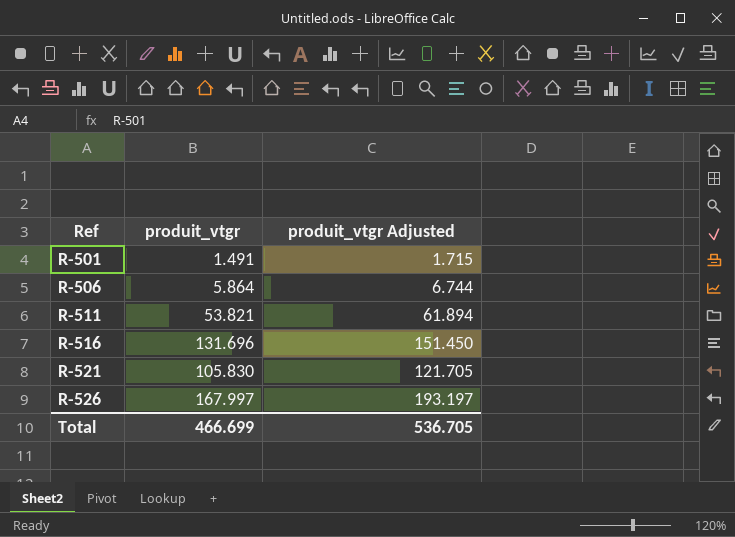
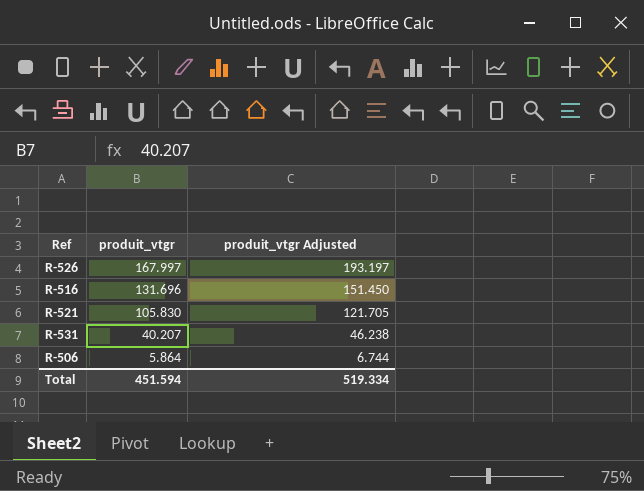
row order: Ref ascending -> produit_vtgr descending
row R-501: 1.491 | 1.715 -> none
row R-511: 53.821 | 61.894 -> none
row R-531: none -> 40.207 | 46.238
Total | produit_vtgr: 466.699 -> 451.594
Total | produit_vtgr Adjusted: 536.705 -> 519.334

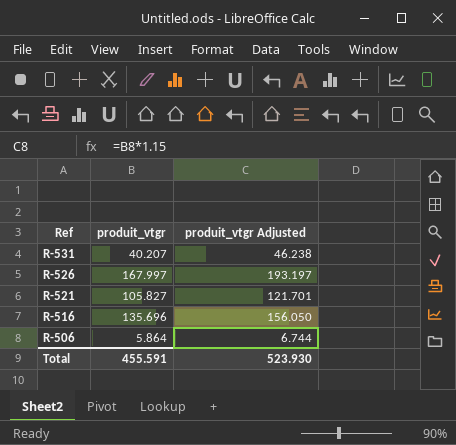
row order: produit_vtgr descending -> Ref descending
R-521 | produit_vtgr: 105.830 -> 105.827
R-521 | produit_vtgr Adjusted: 121.705 -> 121.701
R-516 | produit_vtgr: 131.696 -> 135.696
R-516 | produit_vtgr Adjusted: 151.450 -> 156.050
Total | produit_vtgr: 451.594 -> 455.591
Total | produit_vtgr Adjusted: 519.334 -> 523.930

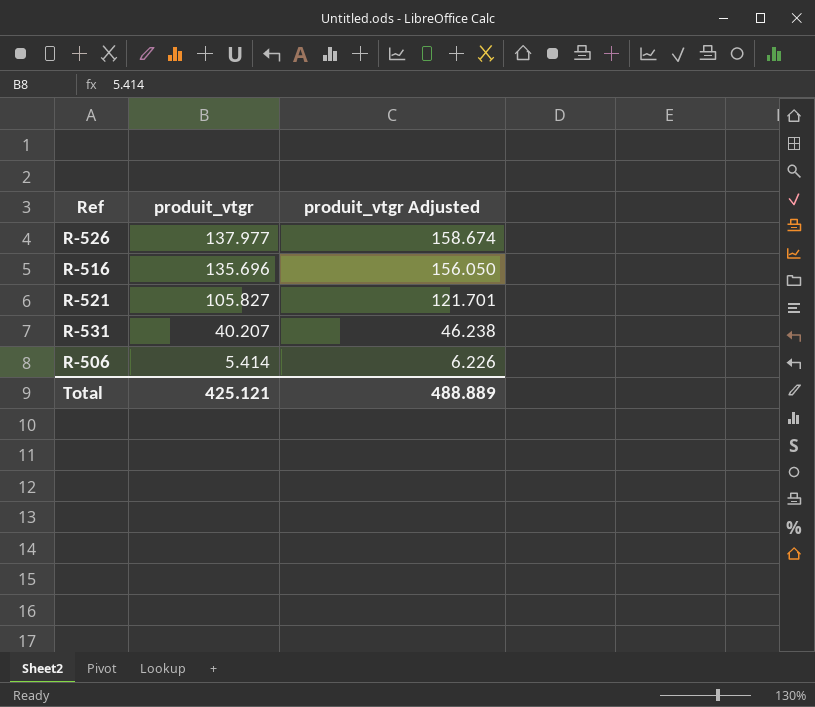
row order: Ref descending -> produit_vtgr descending
R-526 | produit_vtgr: 167.997 -> 137.977
R-526 | produit_vtgr Adjusted: 193.197 -> 158.674
R-506 | produit_vtgr: 5.864 -> 5.414
R-506 | produit_vtgr Adjusted: 6.744 -> 6.226
Total | produit_vtgr: 455.591 -> 425.121
Total | produit_vtgr Adjusted: 523.930 -> 488.889

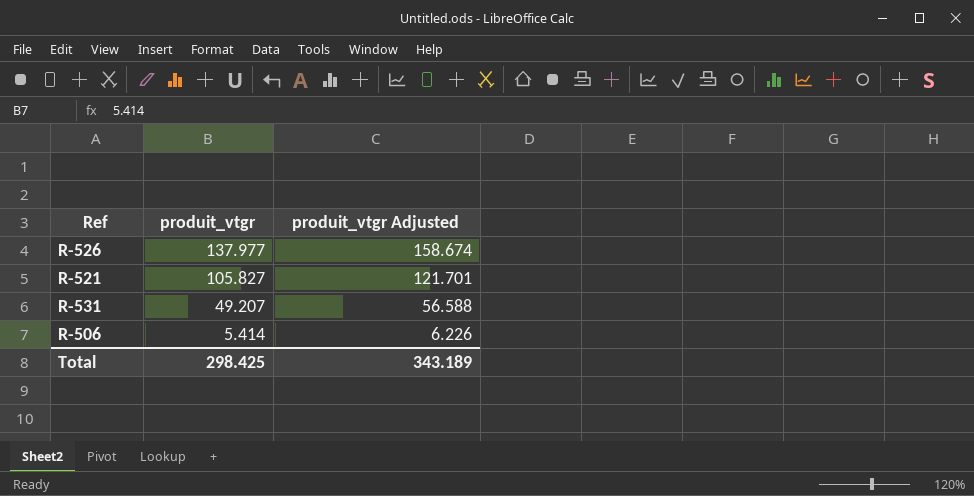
row R-516: 135.696 | 156.050 -> none
R-531 | produit_vtgr: 40.207 -> 49.207
R-531 | produit_vtgr Adjusted: 46.238 -> 56.588
Total | produit_vtgr: 425.121 -> 298.425
Total | produit_vtgr Adjusted: 488.889 -> 343.189

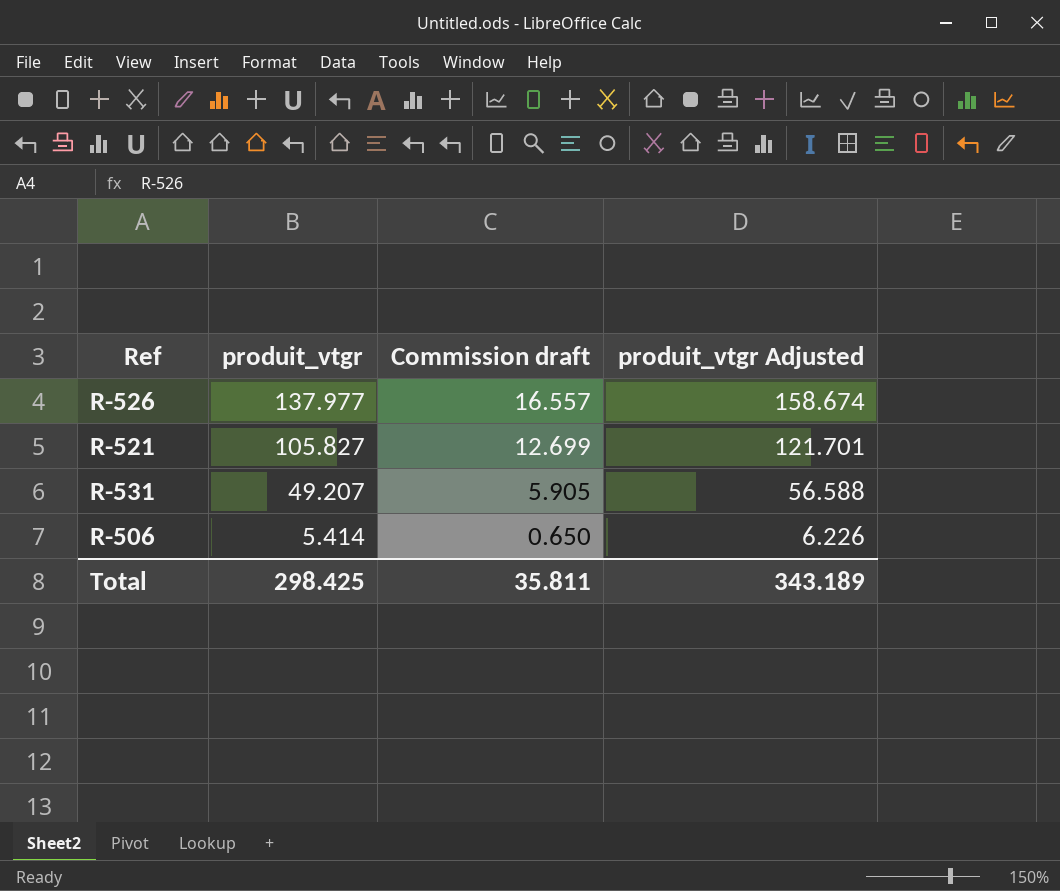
column Commission draft | formula: none -> [produit_vtgr] * 0.12

